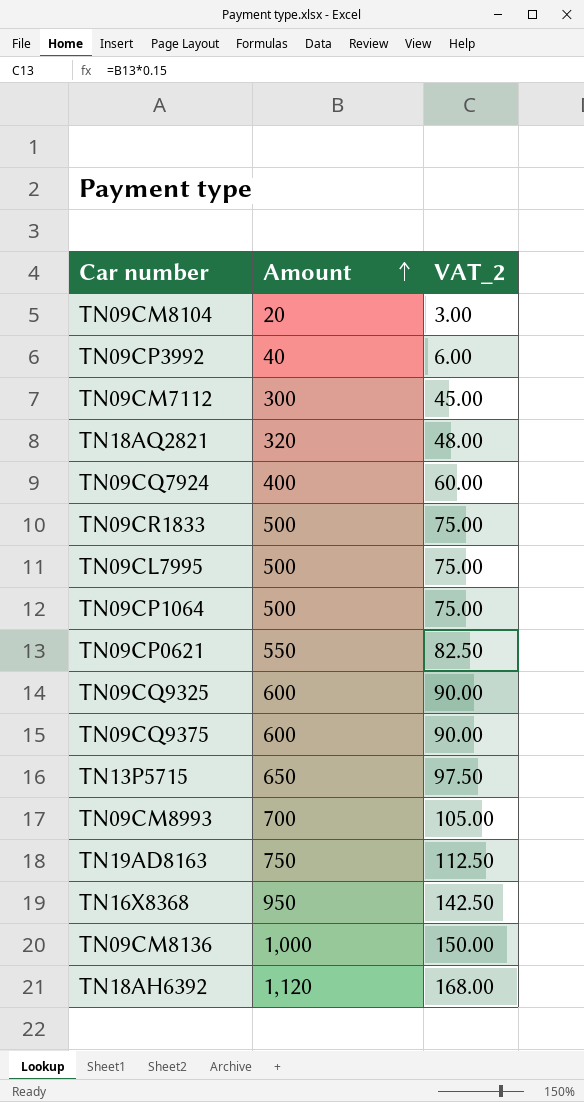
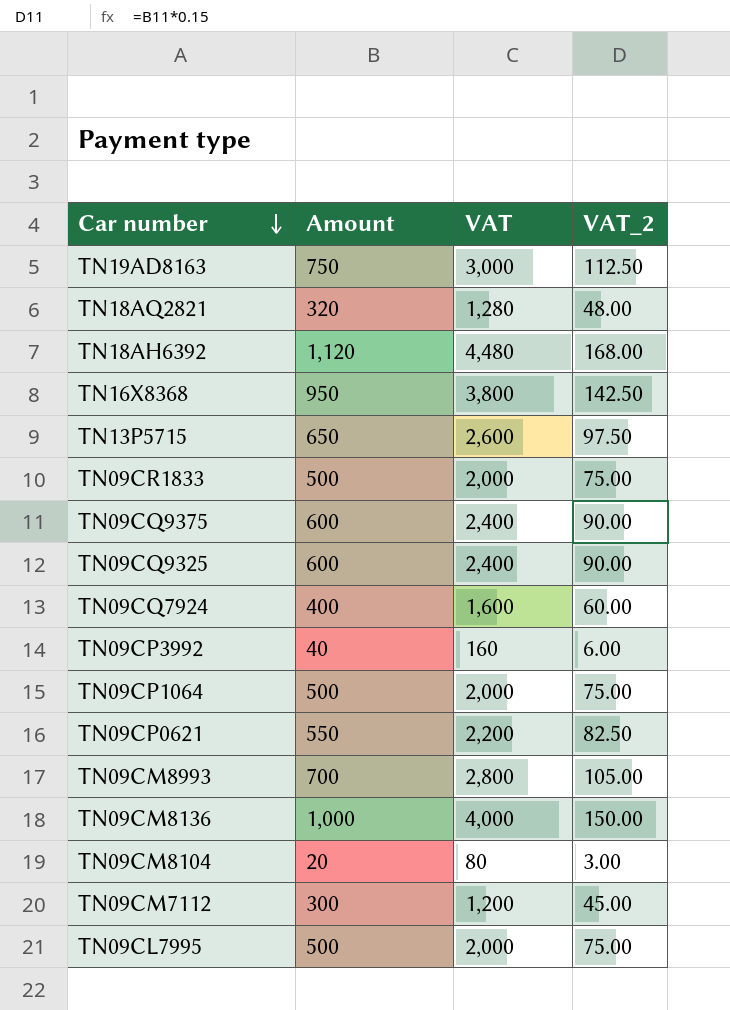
row order: Amount ascending -> Car number descending
column VAT | formula: none -> [Amount] * 4

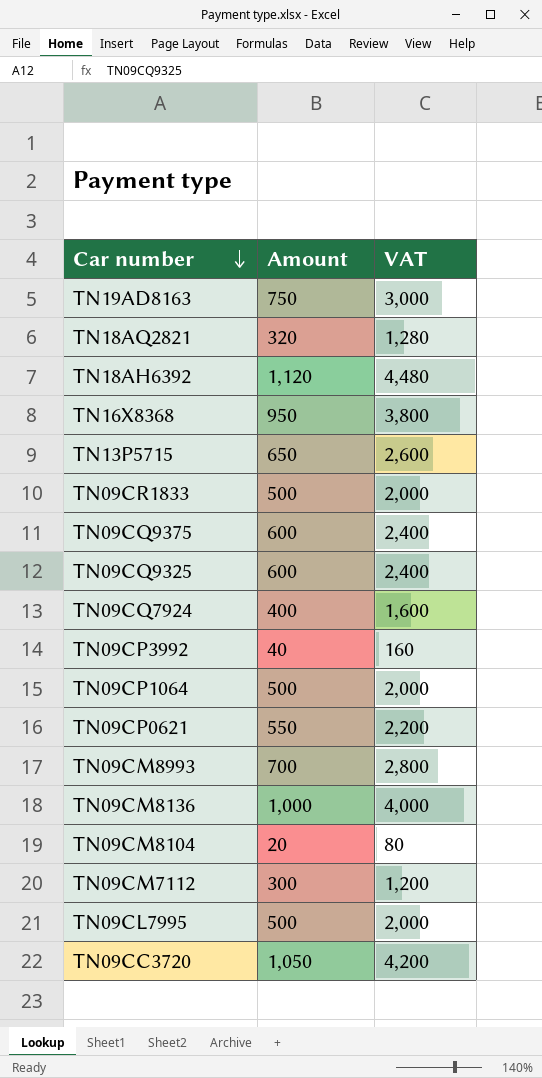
column VAT_2 | formula: [Amount] * 0.15 -> none
row TN09CC3720: none -> 1,050 | 4,200

